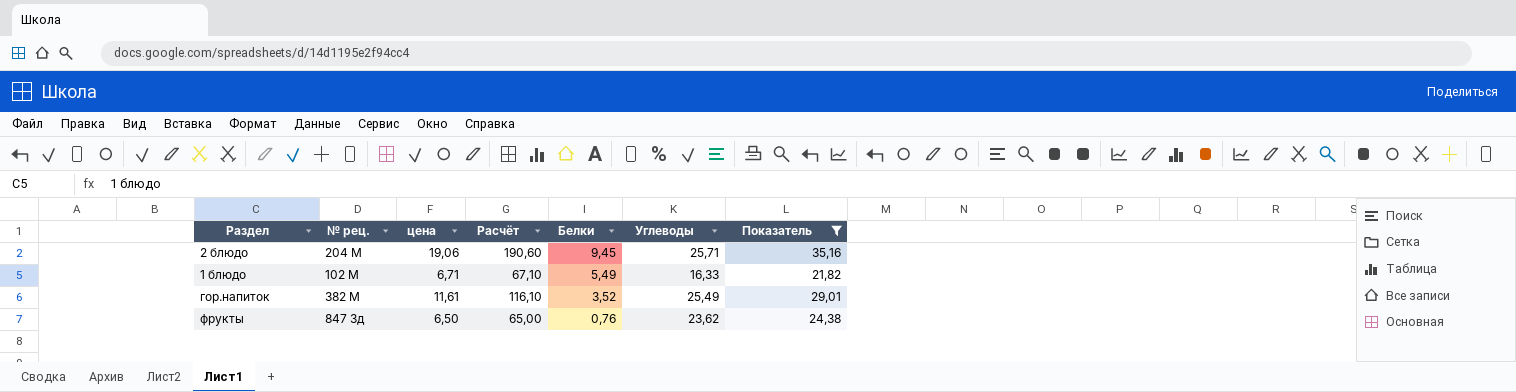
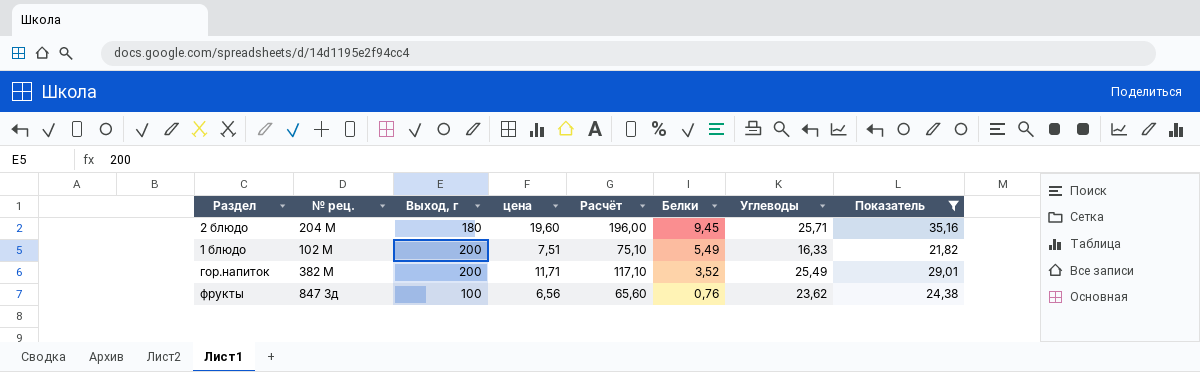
column Выход, г | position: none -> 3
2 блюдо | цена: 19,06 -> 19,60
2 блюдо | Расчёт: 190,60 -> 196,00
1 блюдо | цена: 6,71 -> 7,51
1 блюдо | Расчёт: 67,10 -> 75,10
гор.напиток | цена: 11,61 -> 11,71
гор.напиток | Расчёт: 116,10 -> 117,10
фрукты | цена: 6,50 -> 6,56
фрукты | Расчёт: 65,00 -> 65,60

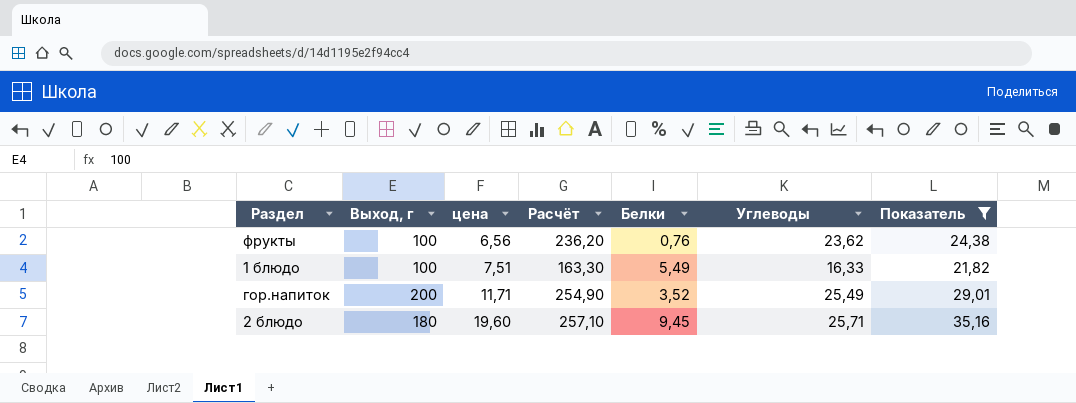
row order: Белки descending -> цена ascending
column № рец. | position: 2 -> none
column Расчёт | formula: [цена] * 10 -> [Углеводы] * 10
1 блюдо | Выход, г: 200 -> 100

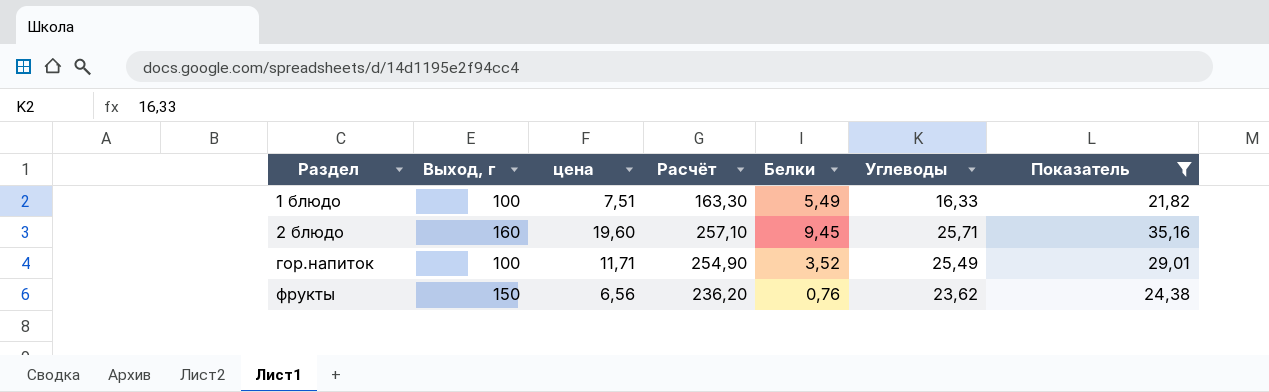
row order: цена ascending -> Раздел ascending
2 блюдо | Выход, г: 180 -> 160
гор.напиток | Выход, г: 200 -> 100
фрукты | Выход, г: 100 -> 150

